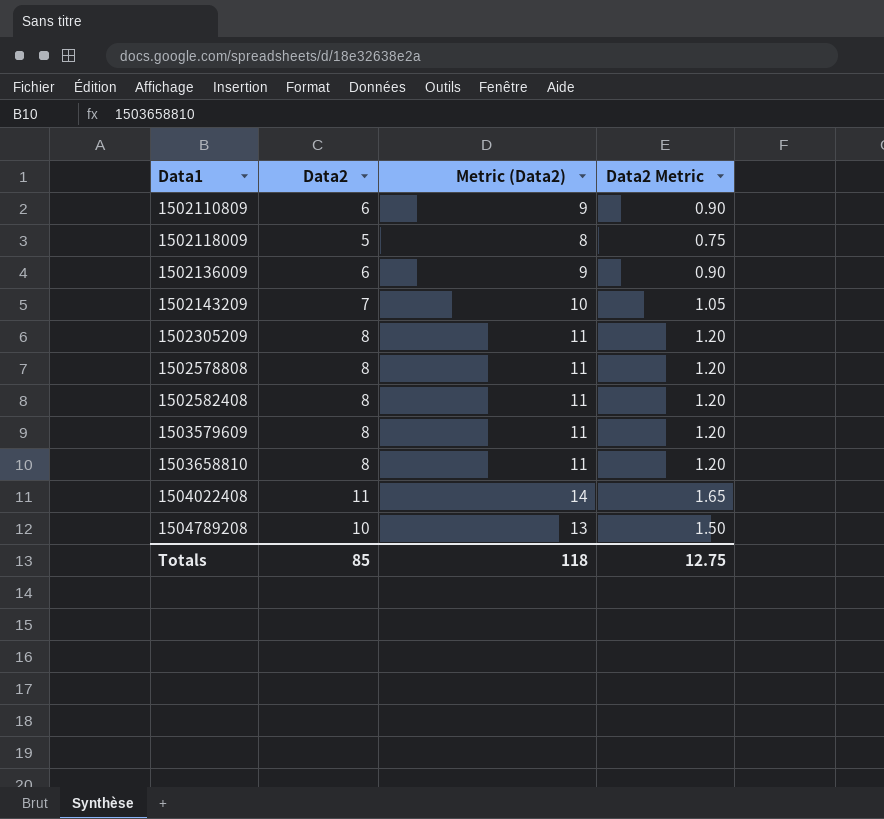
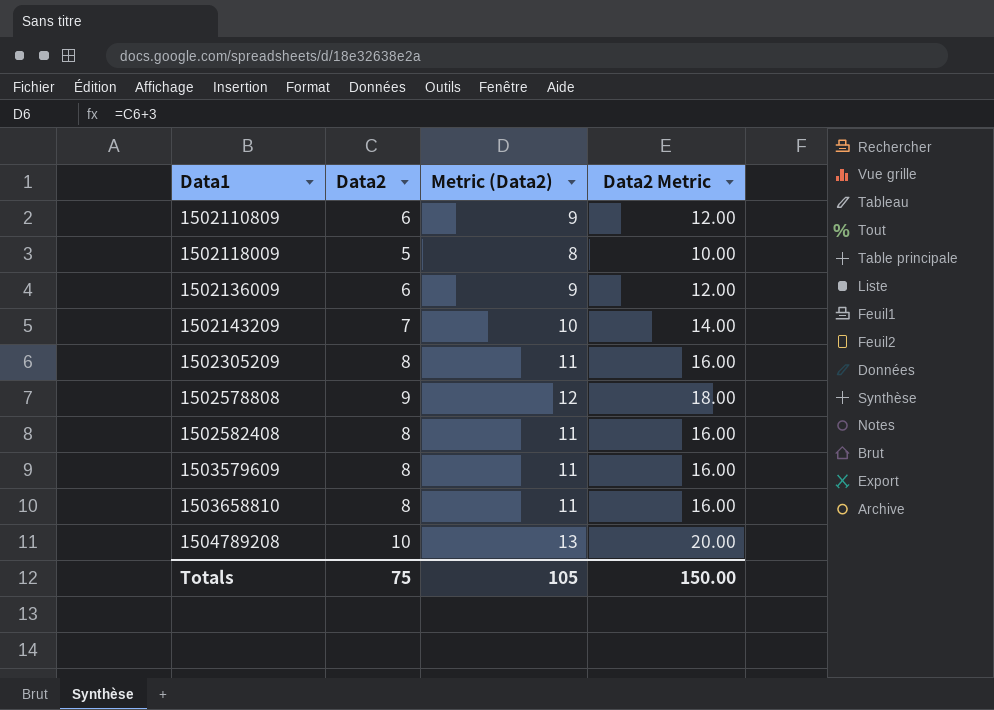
column Data2 Metric | formula: [Data2] * 0.15 -> [Data2] * 2
row 1504022408: 11 | 14 | 1.65 -> none
1502578808 | Data2: 8 -> 9
1502578808 | Metric (Data2): 11 -> 12
Totals | Data2: 85 -> 75
Totals | Metric (Data2): 118 -> 105
Totals | Data2 Metric: 12.75 -> 150.00

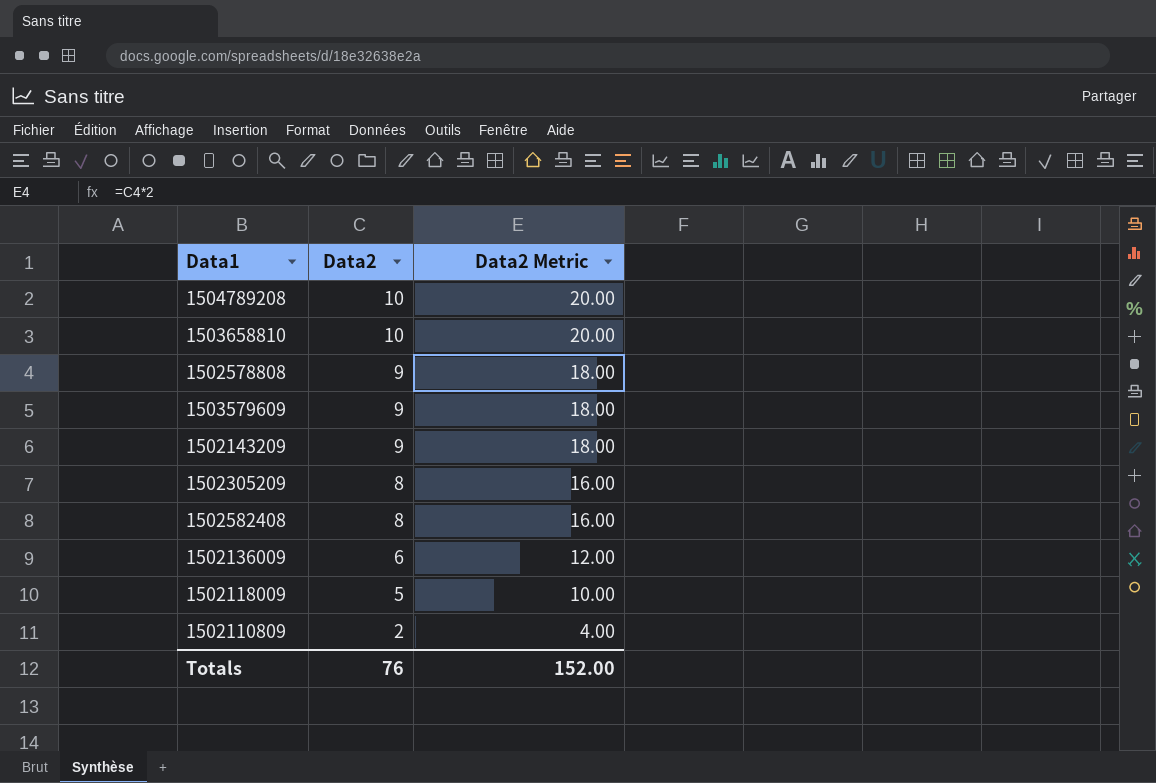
row order: Data1 ascending -> Data2 descending
column Metric (Data2) | formula: [Data2] + 3 -> none
1503658810 | Data2: 8 -> 10
1503658810 | Data2 Metric: 16.00 -> 20.00
1503579609 | Data2: 8 -> 9
1503579609 | Data2 Metric: 16.00 -> 18.00
1502143209 | Data2: 7 -> 9
1502143209 | Data2 Metric: 14.00 -> 18.00
1502110809 | Data2: 6 -> 2
1502110809 | Data2 Metric: 12.00 -> 4.00
Totals | Data2: 75 -> 76
Totals | Data2 Metric: 150.00 -> 152.00

